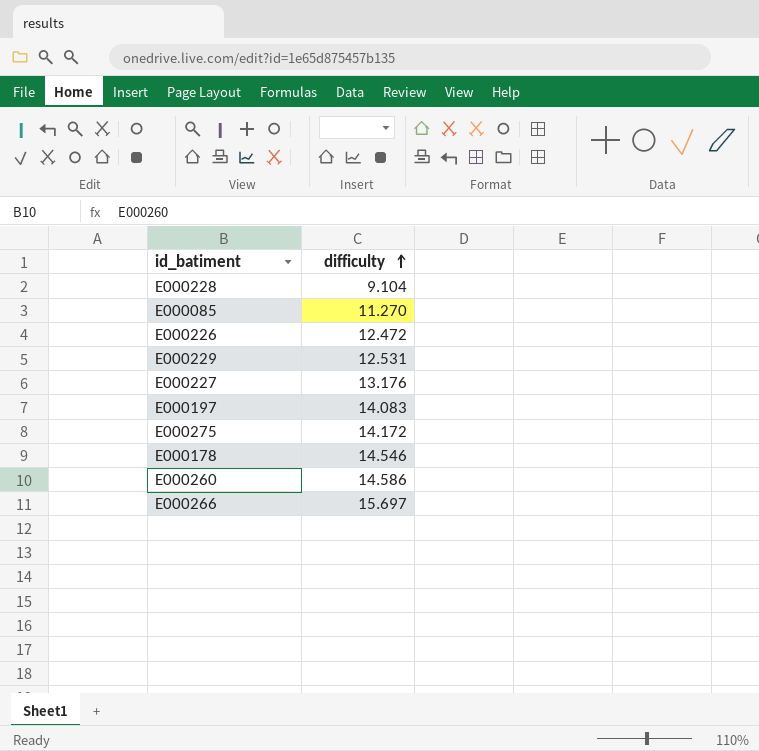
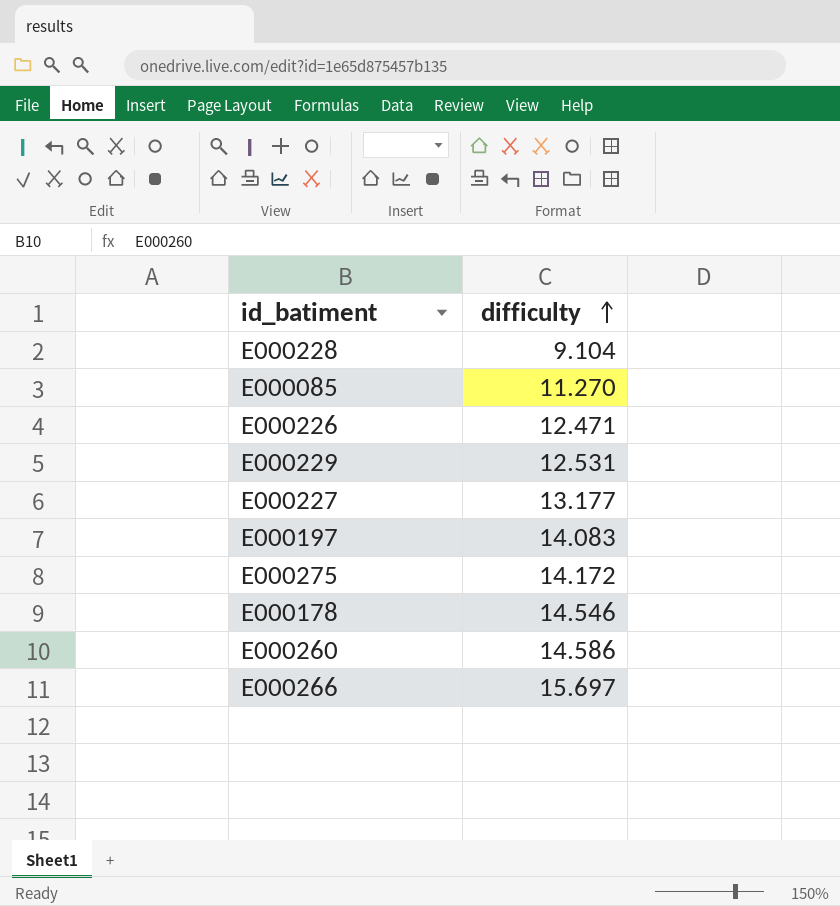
E000226 | difficulty: 12.472 -> 12.471
E000227 | difficulty: 13.176 -> 13.177

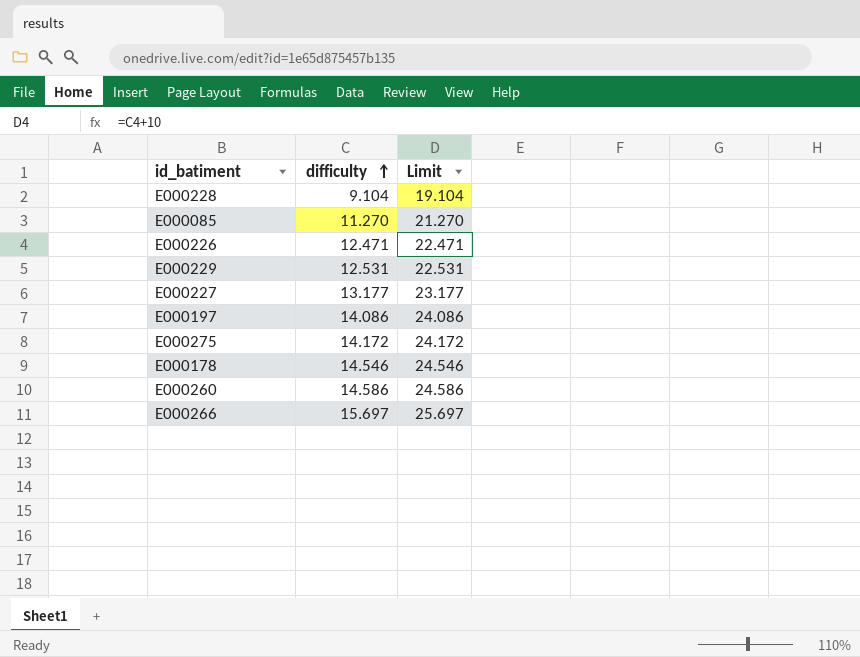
column Limit | formula: none -> [difficulty] + 10
E000197 | difficulty: 14.083 -> 14.086

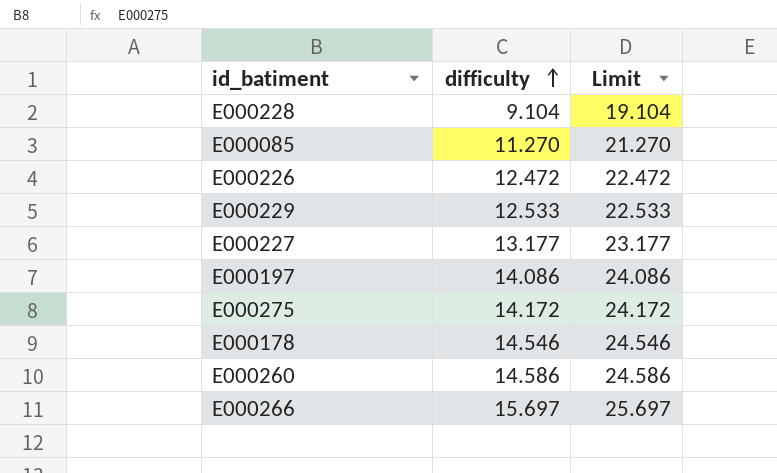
E000226 | difficulty: 12.471 -> 12.472
E000226 | Limit: 22.471 -> 22.472
E000229 | difficulty: 12.531 -> 12.533
E000229 | Limit: 22.531 -> 22.533

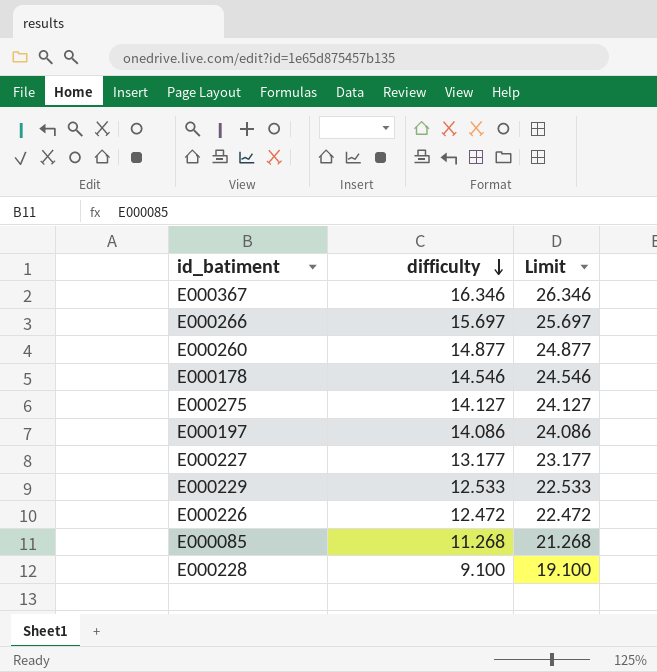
row order: difficulty ascending -> difficulty descending
row E000367: none -> 16.346 | 26.346
E000260 | difficulty: 14.586 -> 14.877
E000260 | Limit: 24.586 -> 24.877
E000275 | difficulty: 14.172 -> 14.127
E000275 | Limit: 24.172 -> 24.127
E000085 | difficulty: 11.270 -> 11.268
E000085 | Limit: 21.270 -> 21.268
E000228 | difficulty: 9.104 -> 9.100
E000228 | Limit: 19.104 -> 19.100

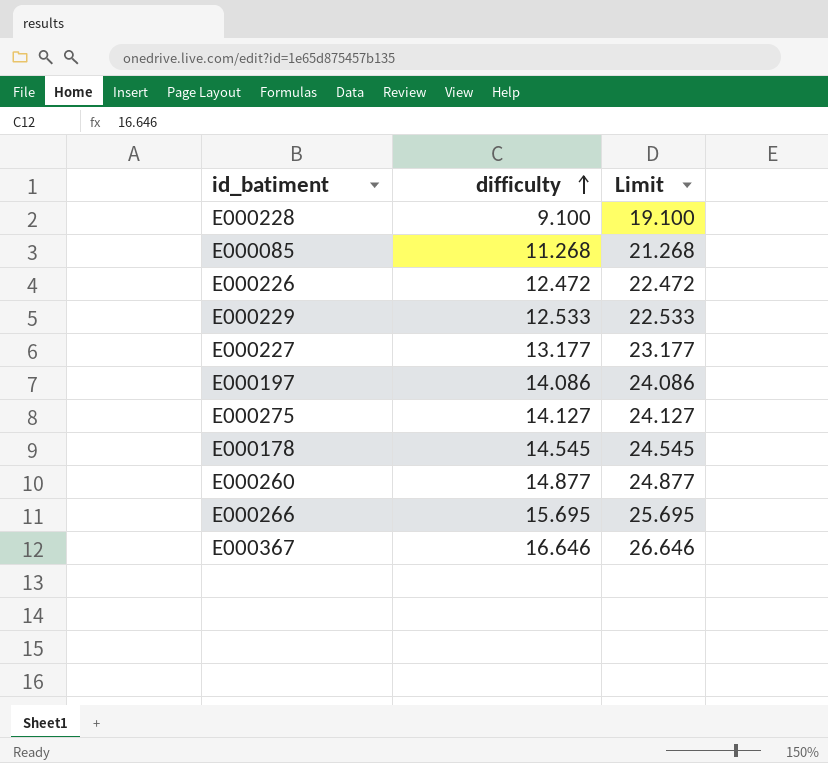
row order: difficulty descending -> difficulty ascending
E000178 | difficulty: 14.546 -> 14.545
E000178 | Limit: 24.546 -> 24.545
E000266 | difficulty: 15.697 -> 15.695
E000266 | Limit: 25.697 -> 25.695
E000367 | difficulty: 16.346 -> 16.646
E000367 | Limit: 26.346 -> 26.646

